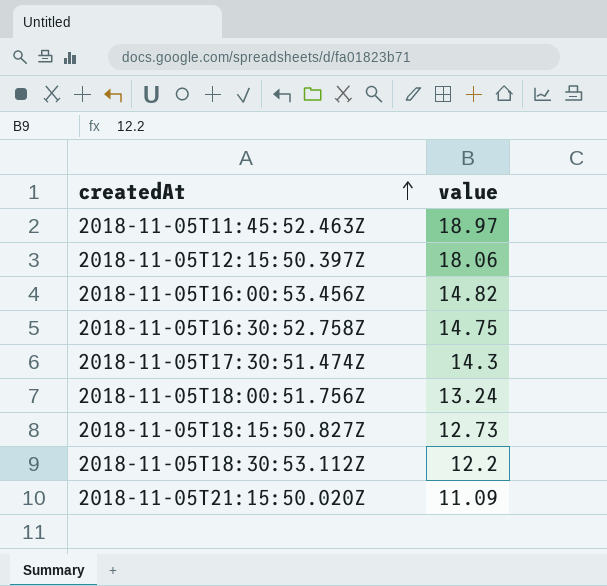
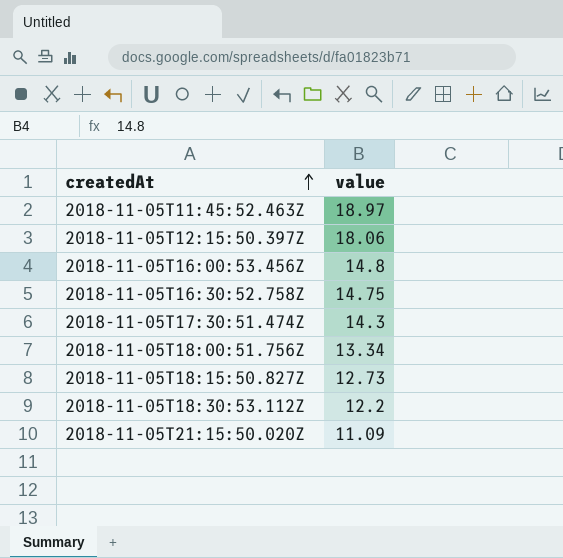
2018-11-05T16:00:53.456Z | value: 14.82 -> 14.8
2018-11-05T18:00:51.756Z | value: 13.24 -> 13.34

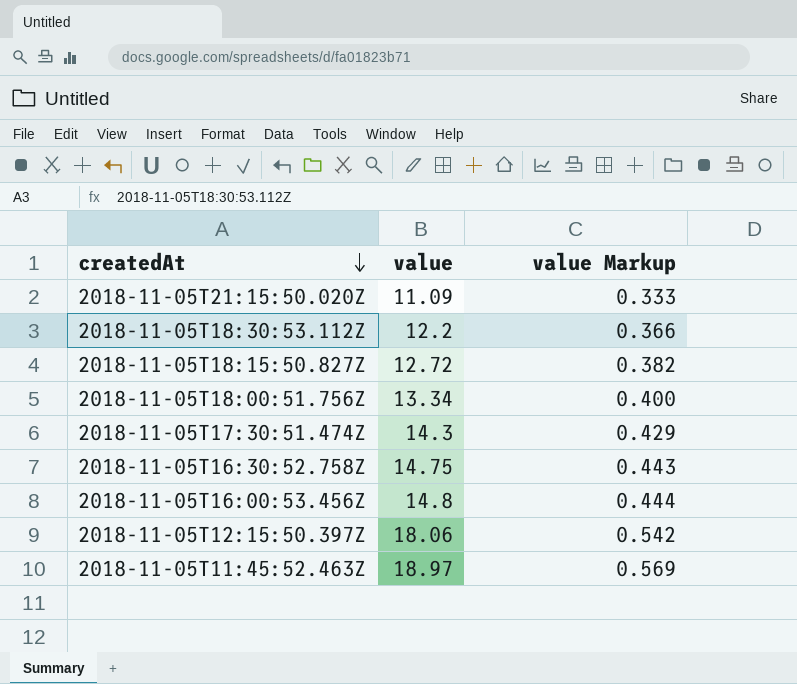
row order: createdAt ascending -> createdAt descending
column value Markup | formula: none -> [value] * 0.03
2018-11-05T18:15:50.827Z | value: 12.73 -> 12.72

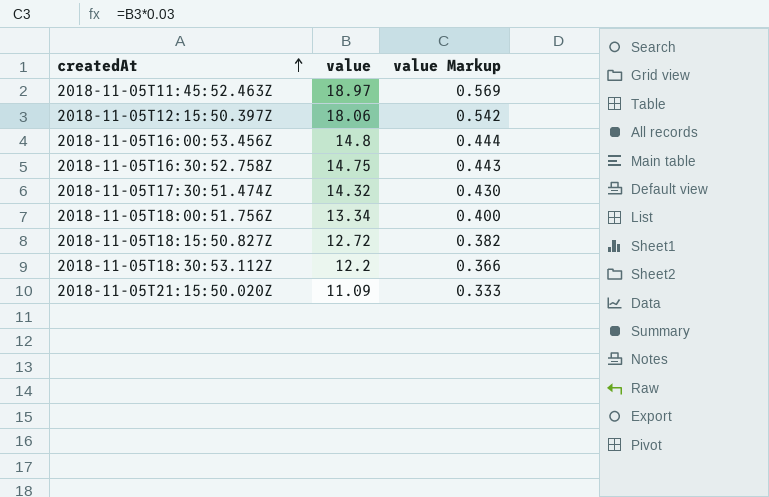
row order: createdAt descending -> createdAt ascending
2018-11-05T17:30:51.474Z | value: 14.3 -> 14.32
2018-11-05T17:30:51.474Z | value Markup: 0.429 -> 0.430

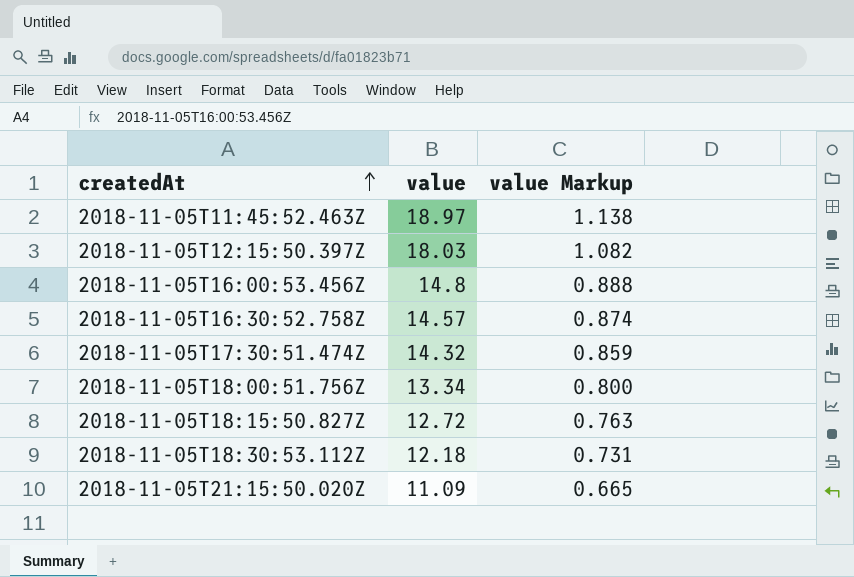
column value Markup | formula: [value] * 0.03 -> [value] * 0.06
2018-11-05T12:15:50.397Z | value: 18.06 -> 18.03
2018-11-05T16:30:52.758Z | value: 14.75 -> 14.57
2018-11-05T18:30:53.112Z | value: 12.2 -> 12.18

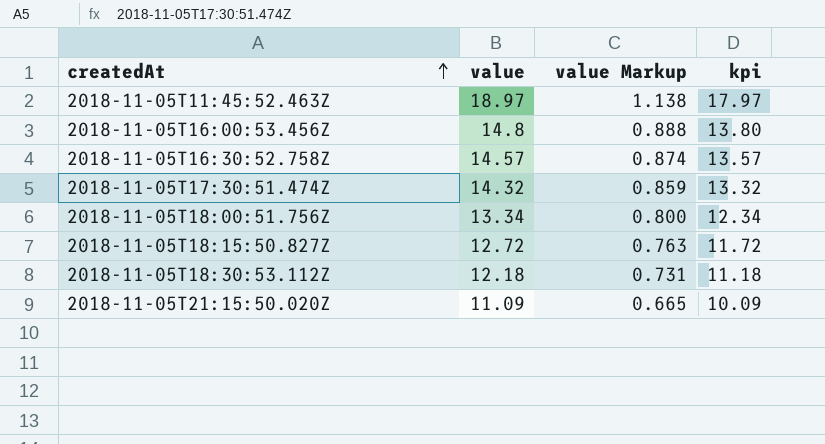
column kpi | formula: none -> [value] - 1
row 2018-11-05T12:15:50.397Z: 18.03 | 1.082 -> none

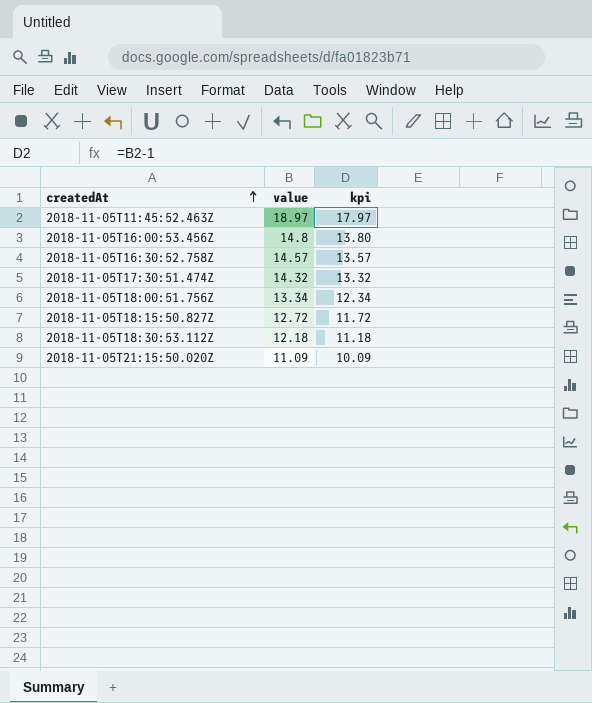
column value Markup | formula: [value] * 0.06 -> none

